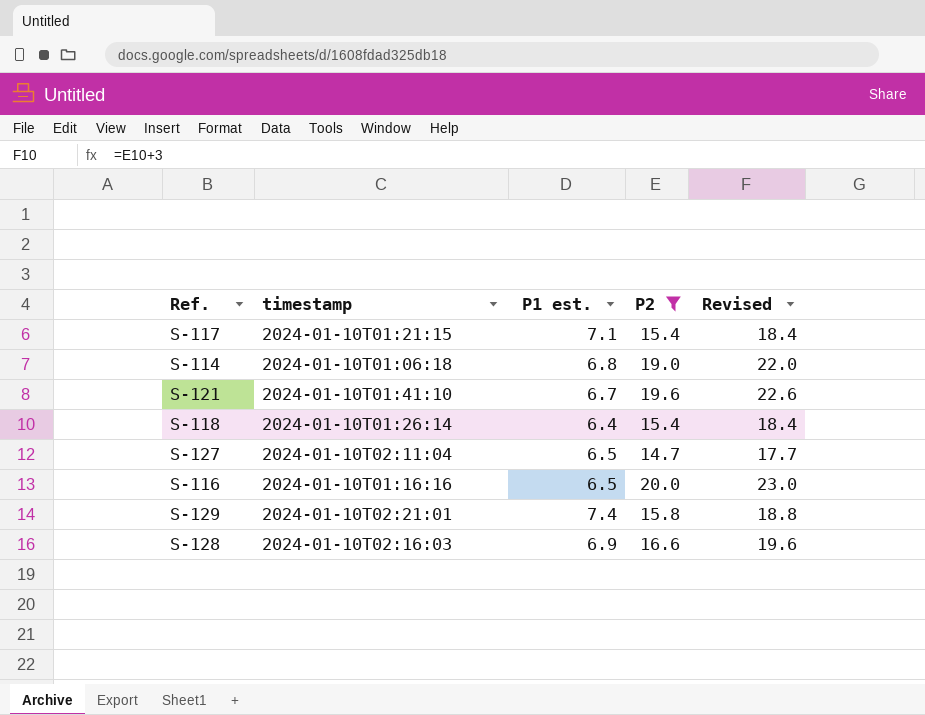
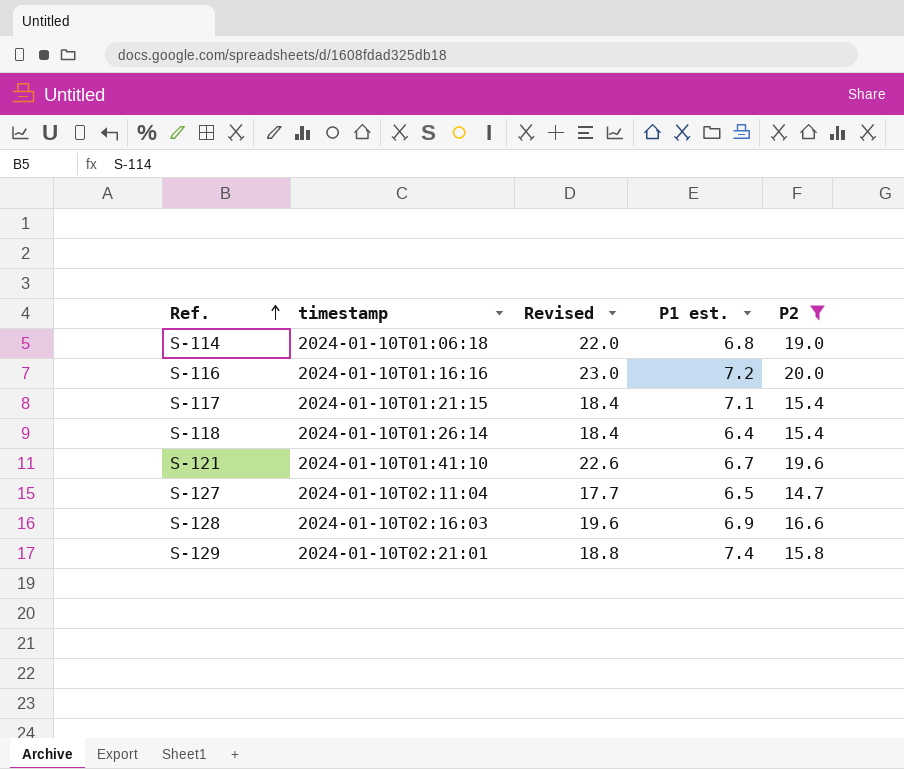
row order: none -> Ref. ascending
column Revised | position: 5 -> 3
S-116 | P1 est.: 6.5 -> 7.2

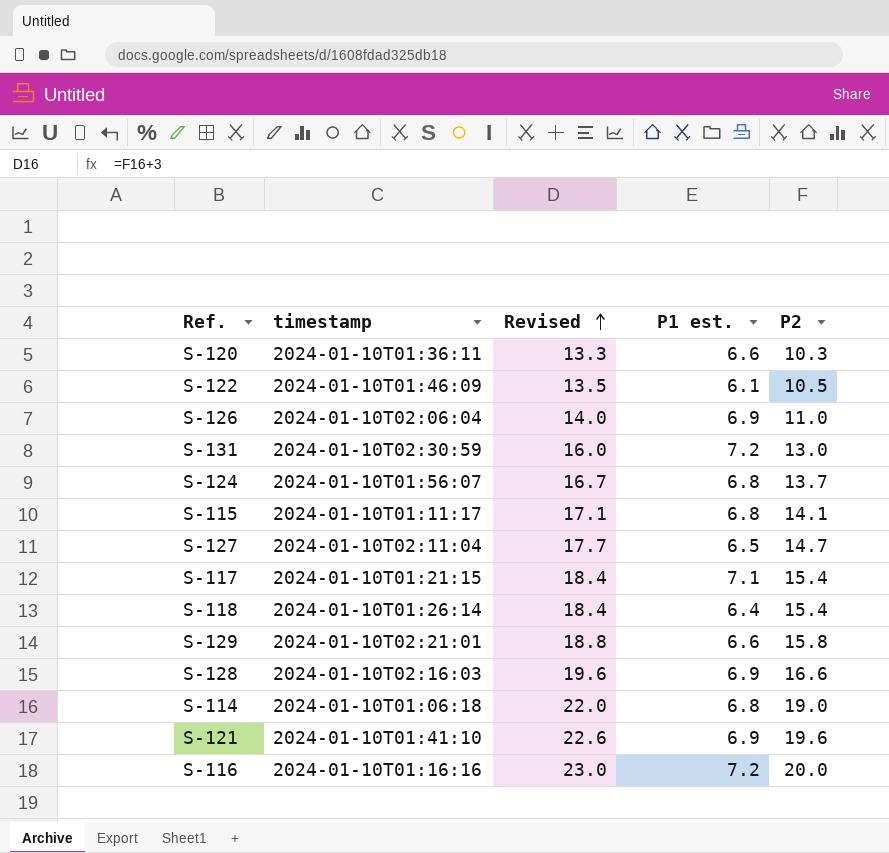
filter: P2 >= 14.7 -> none
row order: Ref. ascending -> Revised ascending
S-129 | P1 est.: 7.4 -> 6.6
S-121 | P1 est.: 6.7 -> 6.9

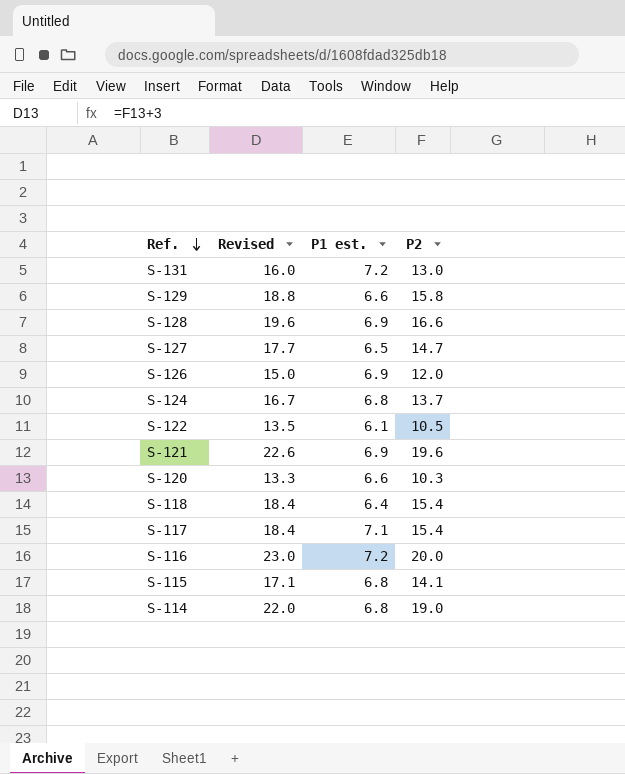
row order: Revised ascending -> Ref. descending
column timestamp | position: 2 -> none
S-126 | Revised: 14.0 -> 15.0
S-126 | P2: 11.0 -> 12.0

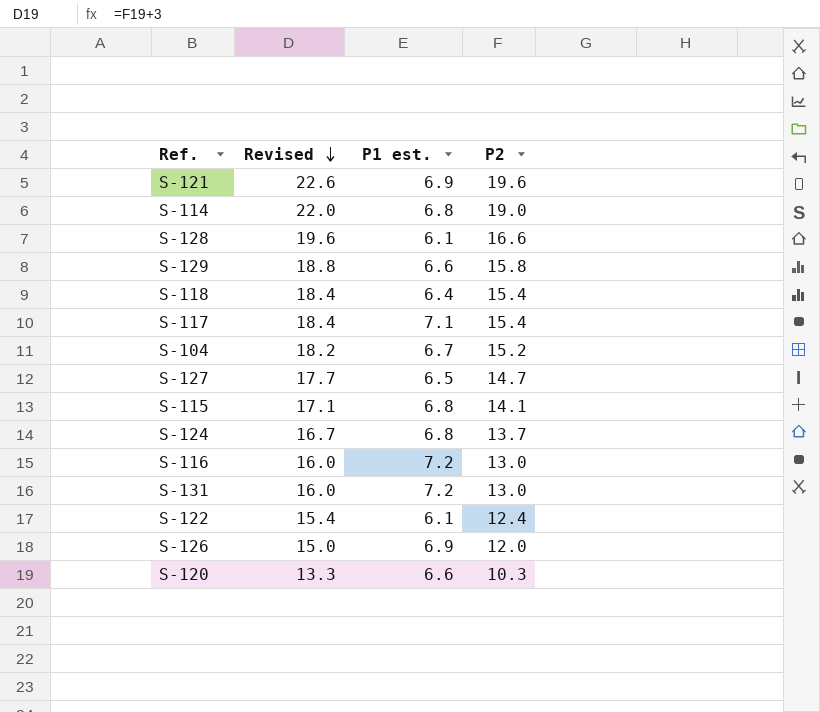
row order: Ref. descending -> Revised descending
S-128 | P1 est.: 6.9 -> 6.1
row S-104: none -> 18.2 | 6.7 | 15.2
S-116 | Revised: 23.0 -> 16.0
S-116 | P2: 20.0 -> 13.0
S-122 | Revised: 13.5 -> 15.4
S-122 | P2: 10.5 -> 12.4

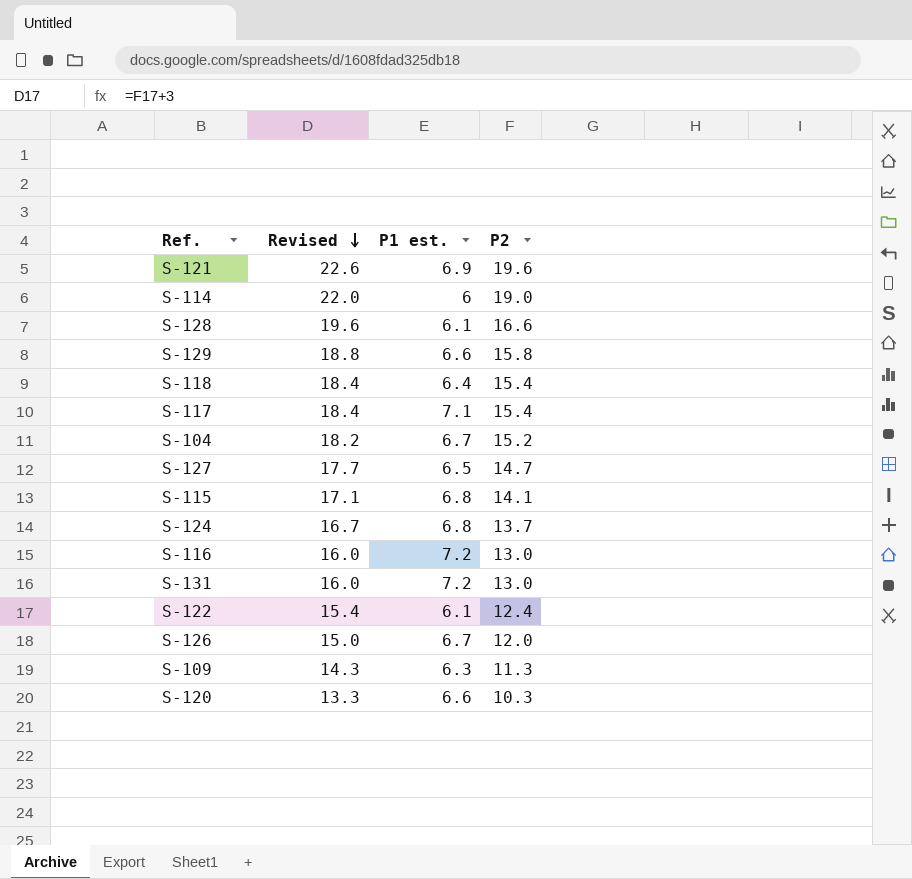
S-114 | P1 est.: 6.8 -> 6
S-126 | P1 est.: 6.9 -> 6.7
row S-109: none -> 14.3 | 6.3 | 11.3

